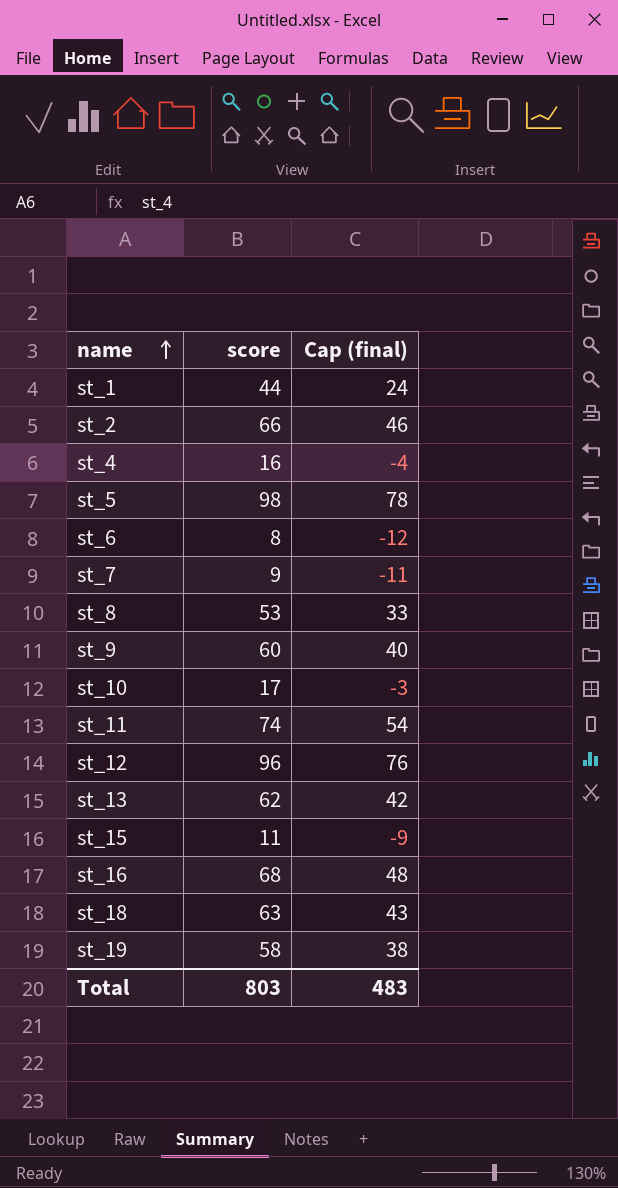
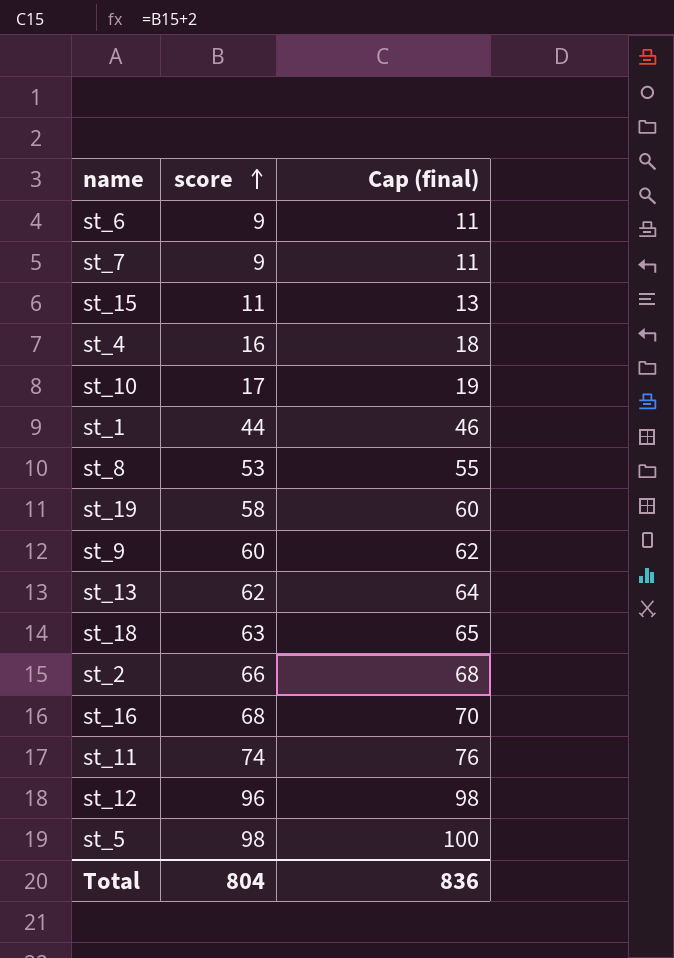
row order: name ascending -> score ascending
column Cap (final) | formula: [score] - 20 -> [score] + 2
st_6 | score: 8 -> 9
Total | score: 803 -> 804
Total | Cap (final): 483 -> 836

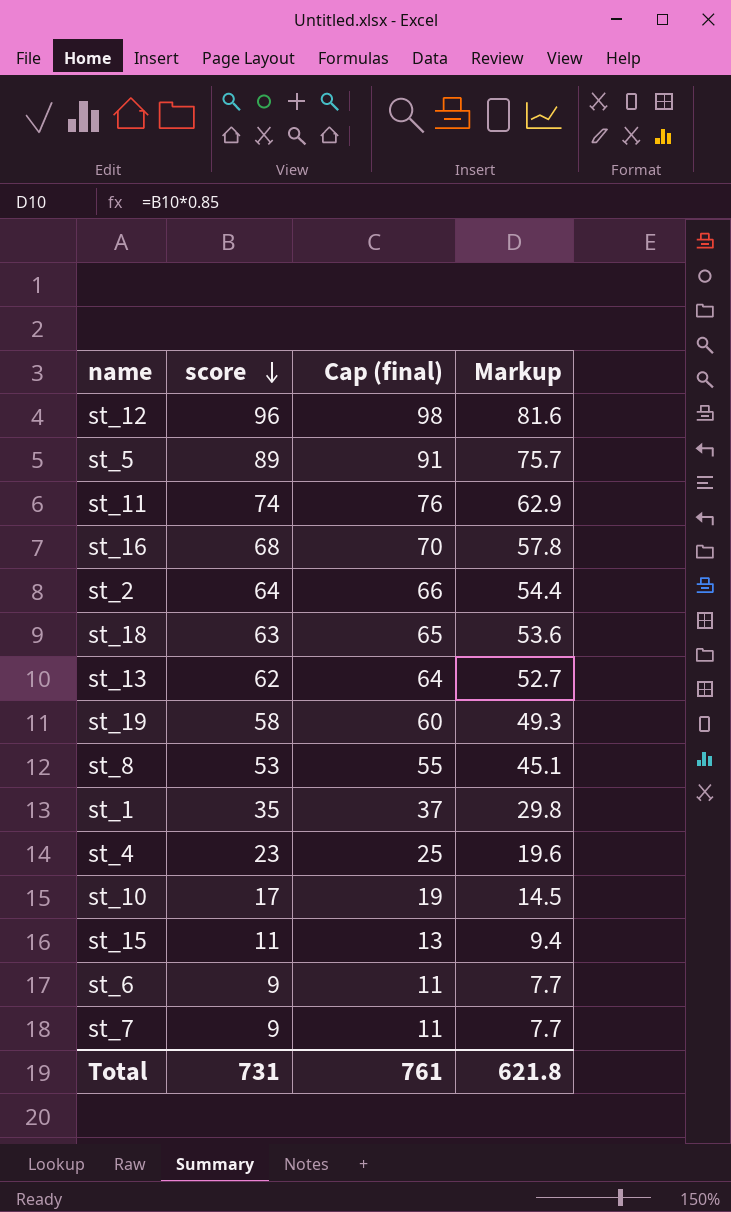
row order: score ascending -> score descending
column Markup | formula: none -> [score] * 0.85
row st_9: 60 | 62 -> none
st_5 | score: 98 -> 89
st_5 | Cap (final): 100 -> 91
st_2 | score: 66 -> 64
st_2 | Cap (final): 68 -> 66
st_1 | score: 44 -> 35
st_1 | Cap (final): 46 -> 37
st_4 | score: 16 -> 23
st_4 | Cap (final): 18 -> 25
Total | score: 804 -> 731
Total | Cap (final): 836 -> 761

